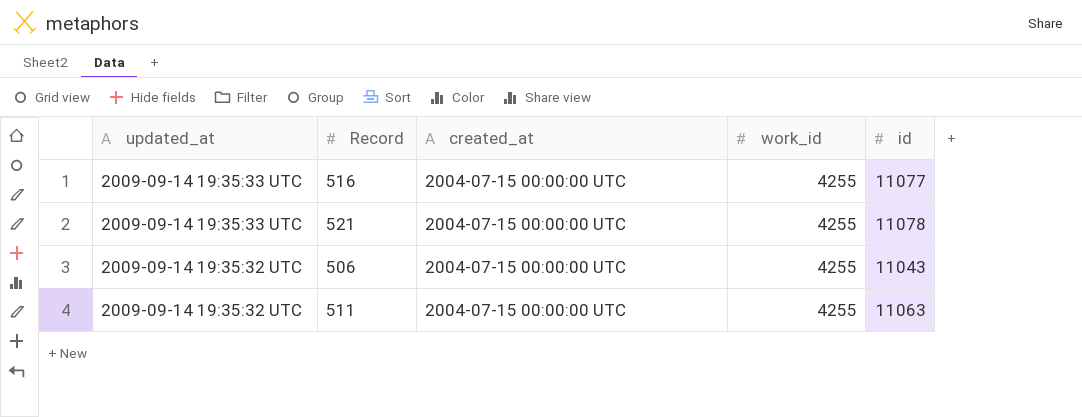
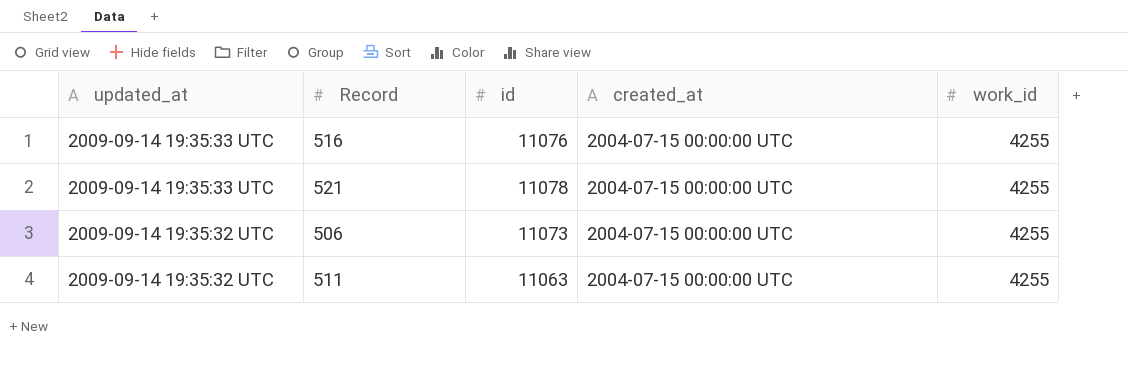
column id | position: 5 -> 3
516 | id: 11077 -> 11076
506 | id: 11043 -> 11073

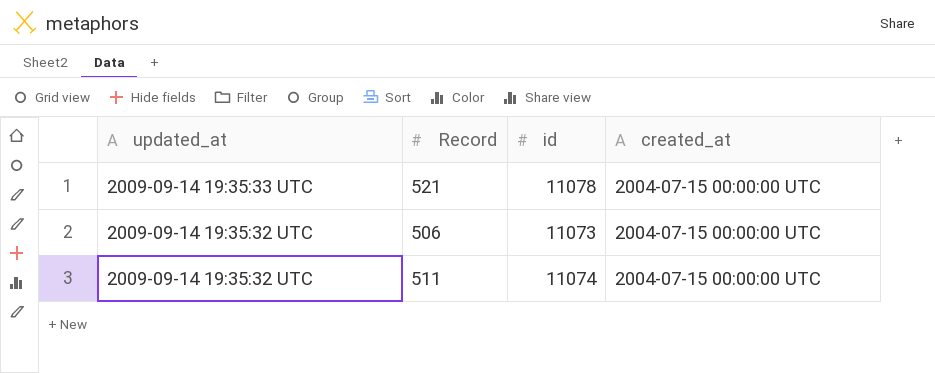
column work_id | position: 5 -> none
row 516: 2009-09-14 19:35:33 UTC | 11076 | 2004-07-15 00:00:00 UTC | 4255 -> none
511 | id: 11063 -> 11074

